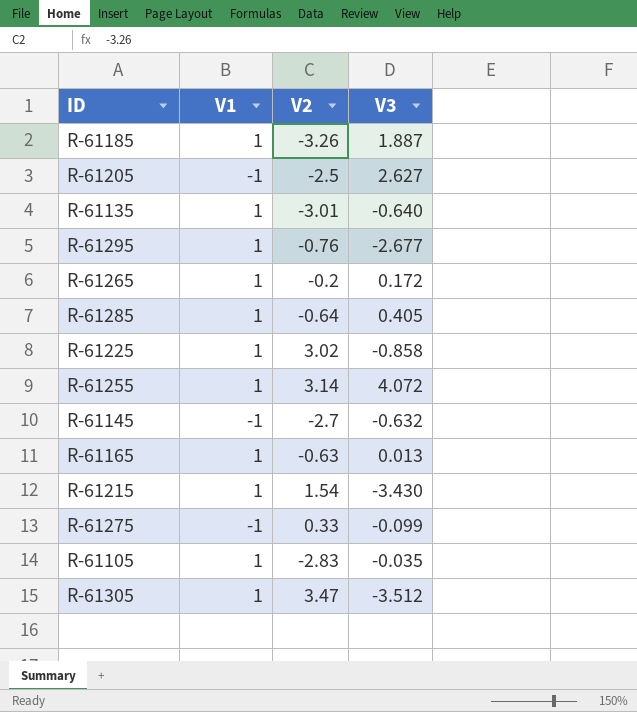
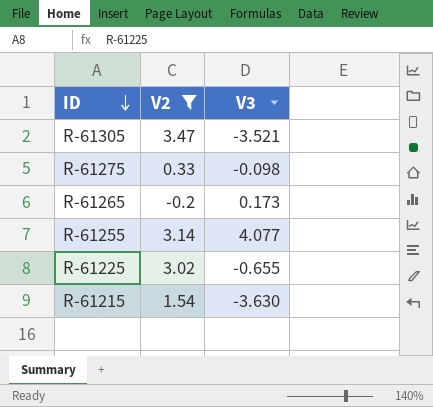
filter: none -> V2 >= -0.2
row order: none -> ID descending
column V1 | position: 2 -> none
R-61305 | V3: -3.512 -> -3.521
R-61275 | V3: -0.099 -> -0.098
R-61265 | V3: 0.172 -> 0.173
R-61255 | V3: 4.072 -> 4.077
R-61225 | V3: -0.858 -> -0.655
R-61215 | V3: -3.430 -> -3.630

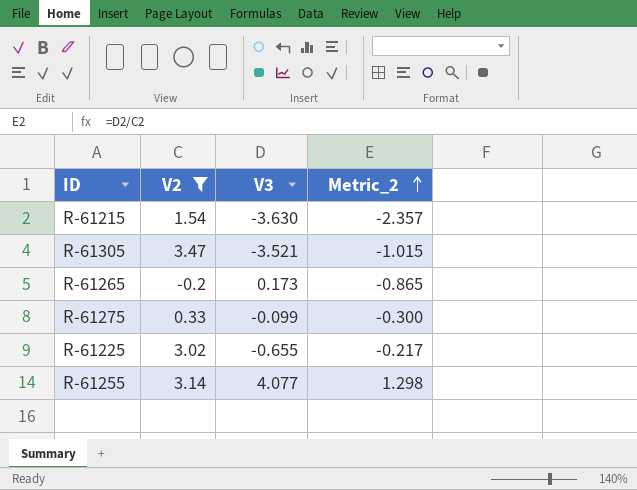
row order: ID descending -> Metric_2 ascending
column Metric_2 | formula: none -> [V3] / [V2]
R-61275 | V3: -0.098 -> -0.099

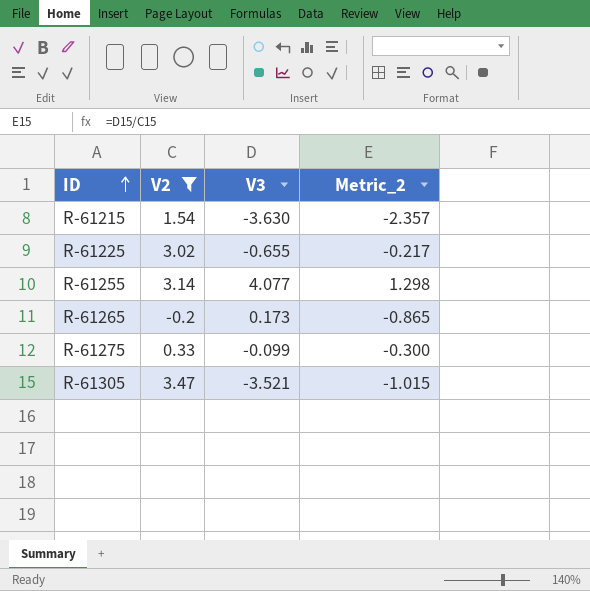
row order: Metric_2 ascending -> ID ascending

